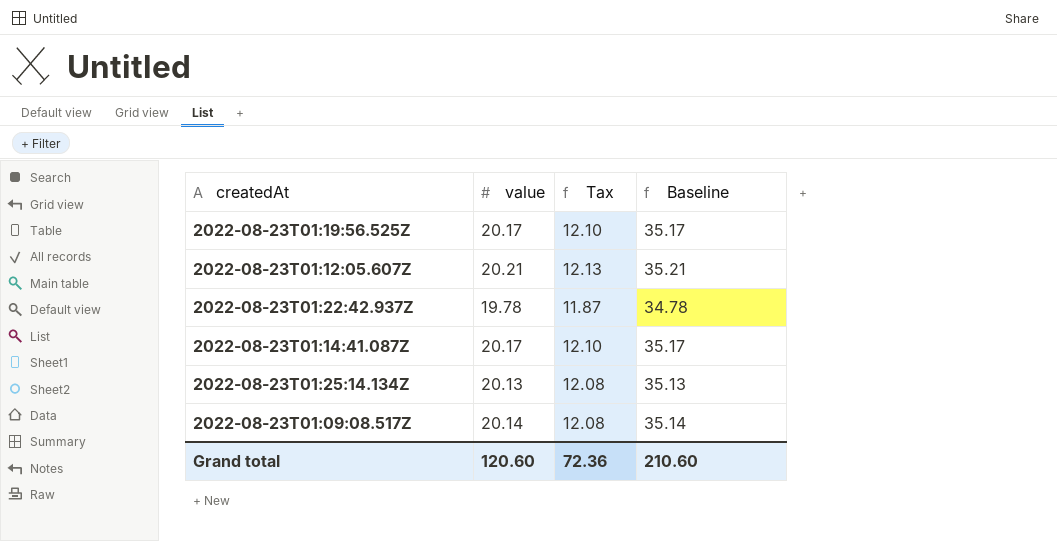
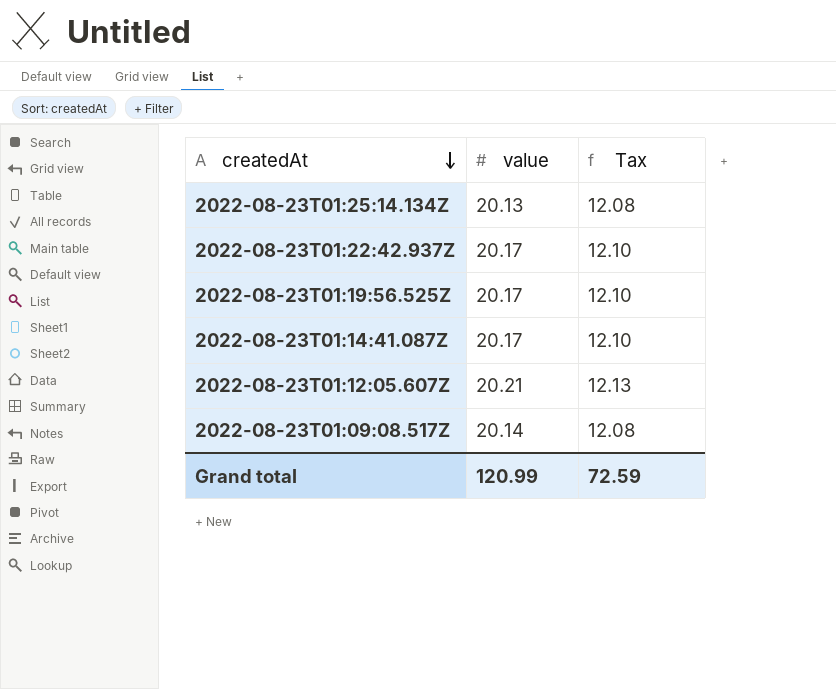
row order: none -> createdAt descending
column Baseline | formula: [value] + 15 -> none
2022-08-23T01:22:42.937Z | value: 19.78 -> 20.17
2022-08-23T01:22:42.937Z | Tax: 11.87 -> 12.10
Grand total | value: 120.60 -> 120.99
Grand total | Tax: 72.36 -> 72.59

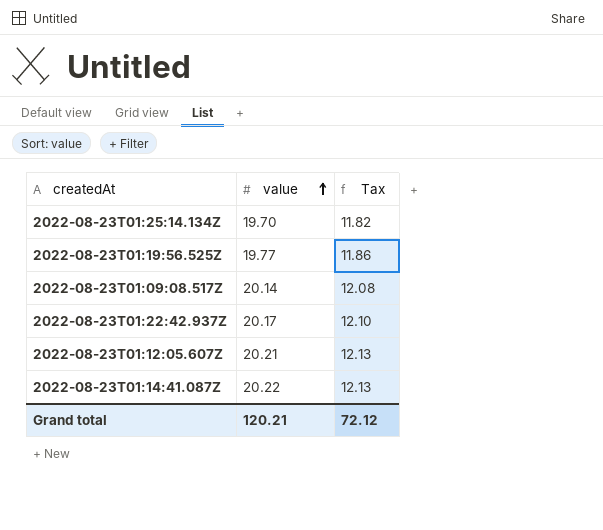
row order: createdAt descending -> value ascending
2022-08-23T01:25:14.134Z | value: 20.13 -> 19.70
2022-08-23T01:25:14.134Z | Tax: 12.08 -> 11.82
2022-08-23T01:19:56.525Z | value: 20.17 -> 19.77
2022-08-23T01:19:56.525Z | Tax: 12.10 -> 11.86
2022-08-23T01:14:41.087Z | value: 20.17 -> 20.22
2022-08-23T01:14:41.087Z | Tax: 12.10 -> 12.13
Grand total | value: 120.99 -> 120.21
Grand total | Tax: 72.59 -> 72.12

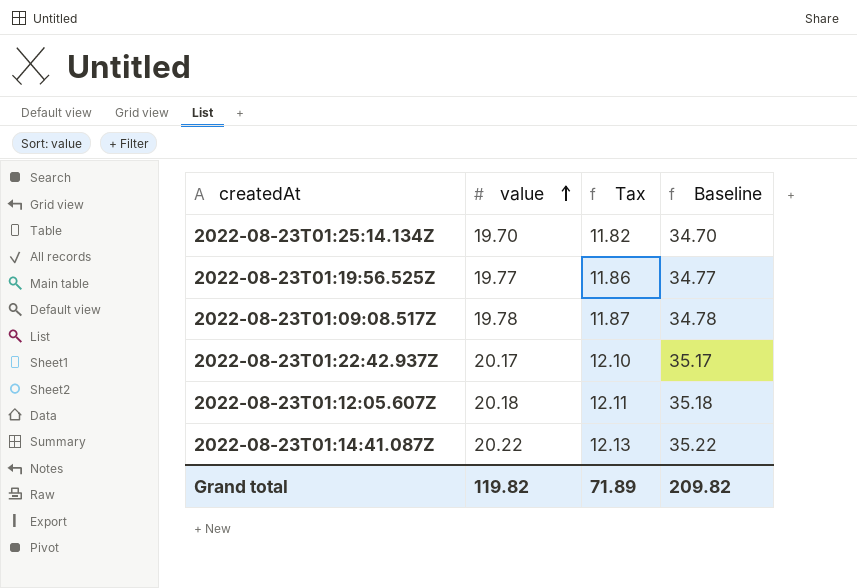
column Baseline | formula: none -> [value] + 15
2022-08-23T01:09:08.517Z | value: 20.14 -> 19.78
2022-08-23T01:09:08.517Z | Tax: 12.08 -> 11.87
2022-08-23T01:12:05.607Z | value: 20.21 -> 20.18
2022-08-23T01:12:05.607Z | Tax: 12.13 -> 12.11
Grand total | value: 120.21 -> 119.82
Grand total | Tax: 72.12 -> 71.89

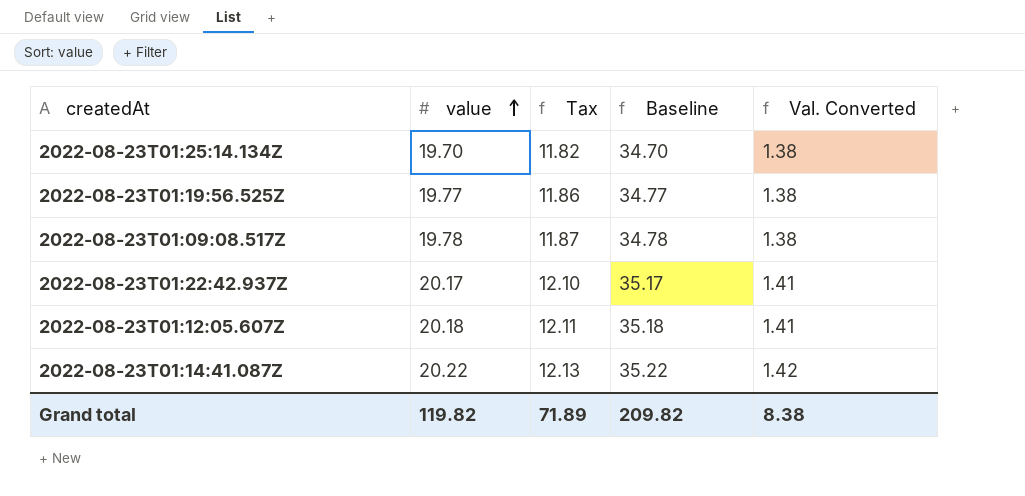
column Val. Converted | formula: none -> [value] * 0.07

